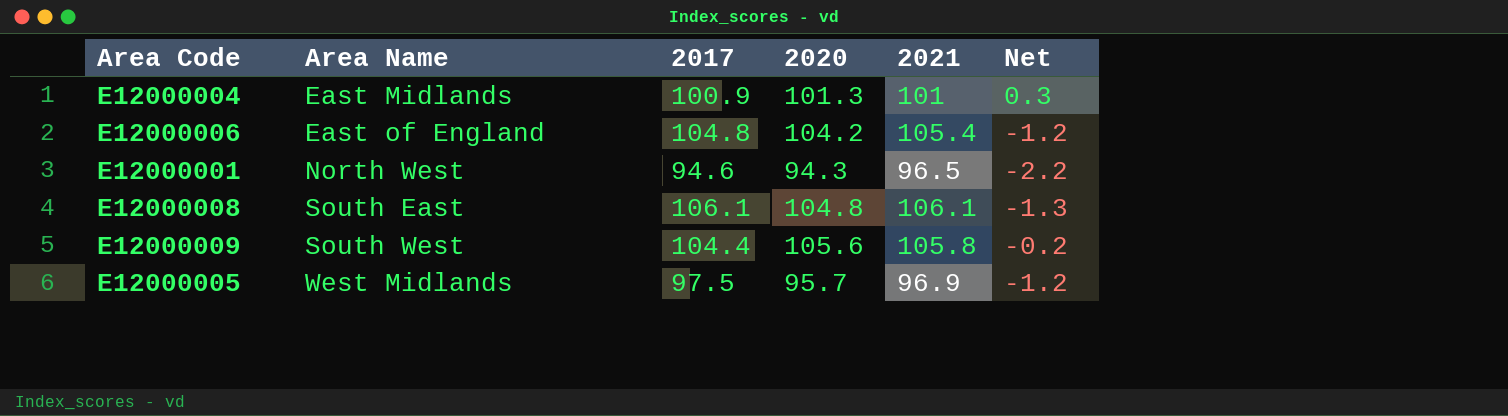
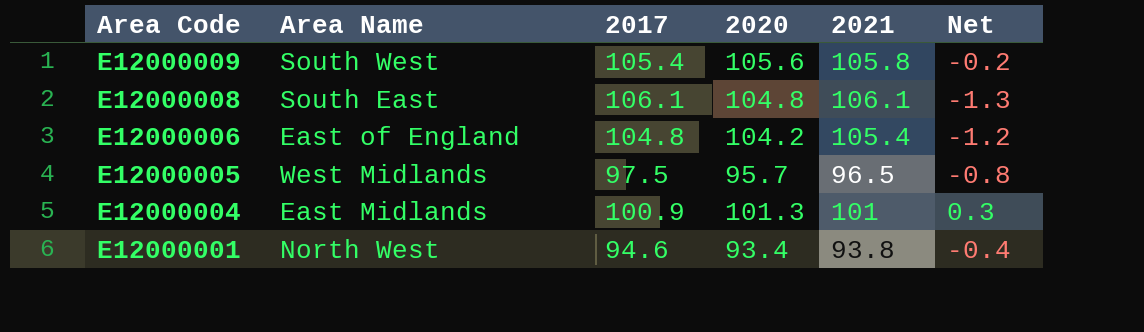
row order: Area Name ascending -> Area Code descending
E12000009 | 2017: 104.4 -> 105.4
E12000005 | 2021: 96.9 -> 96.5
E12000005 | Net: -1.2 -> -0.8
E12000001 | 2020: 94.3 -> 93.4
E12000001 | 2021: 96.5 -> 93.8
E12000001 | Net: -2.2 -> -0.4

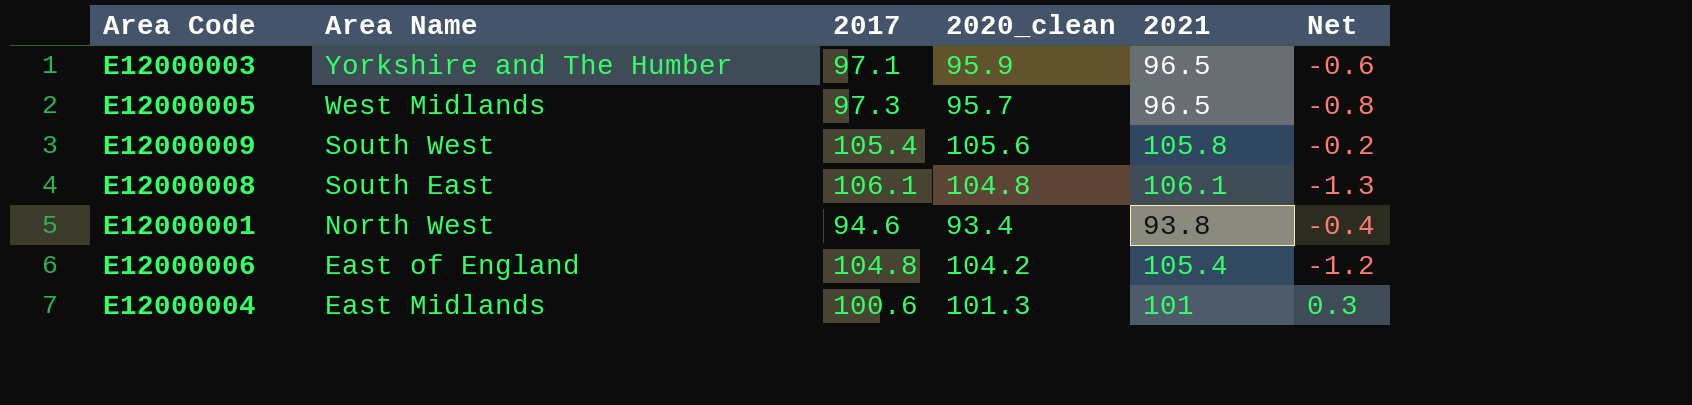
row order: Area Code descending -> Area Name descending
column name: 2020 -> 2020_clean
row E12000003: none -> Yorkshire and The Humber | 97.1 | 95.9 | 96.5 | -0.6
E12000005 | 2017: 97.5 -> 97.3
E12000004 | 2017: 100.9 -> 100.6

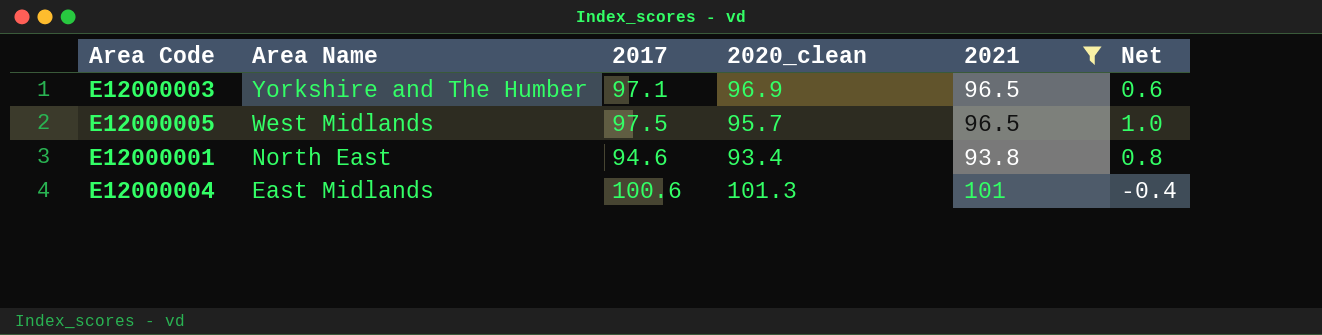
filter: none -> 2021 <= 101
column Net | formula: [2020_clean] - [2021] -> [2017] - [2021]
E12000003 | 2020_clean: 95.9 -> 96.9
E12000005 | 2017: 97.3 -> 97.5
E12000001 | Area Name: North West -> North East

